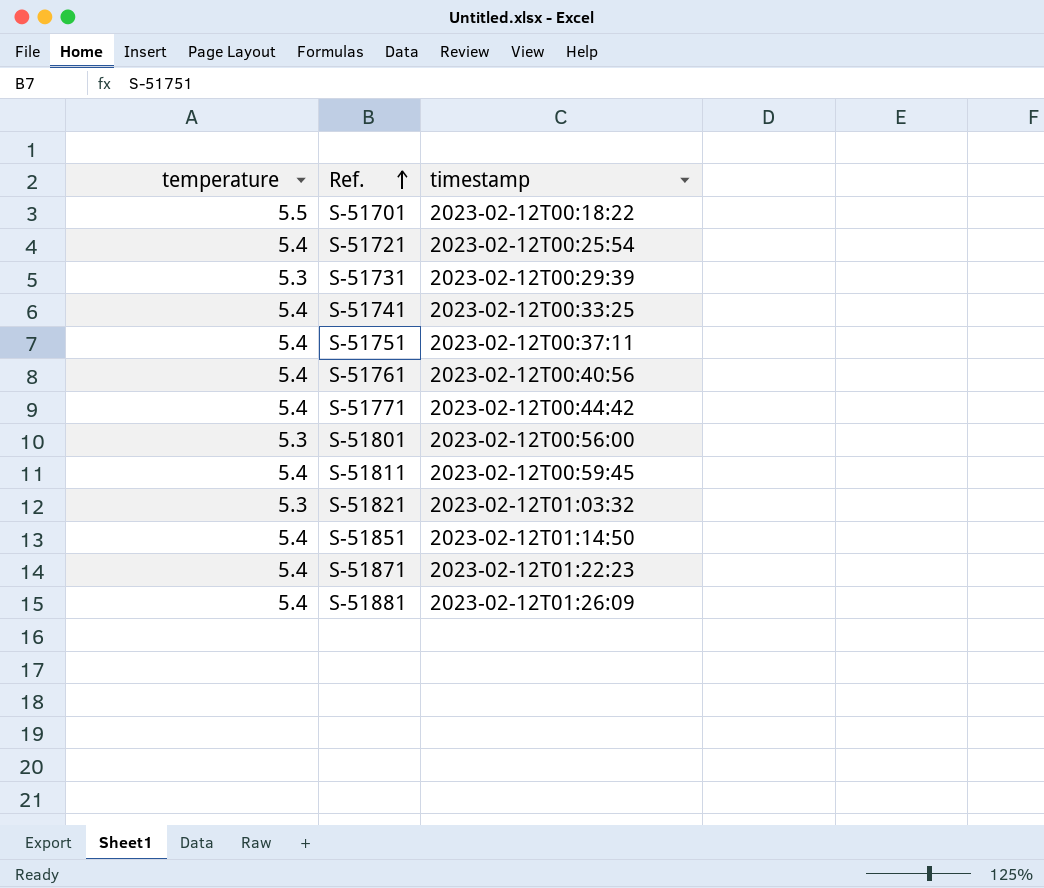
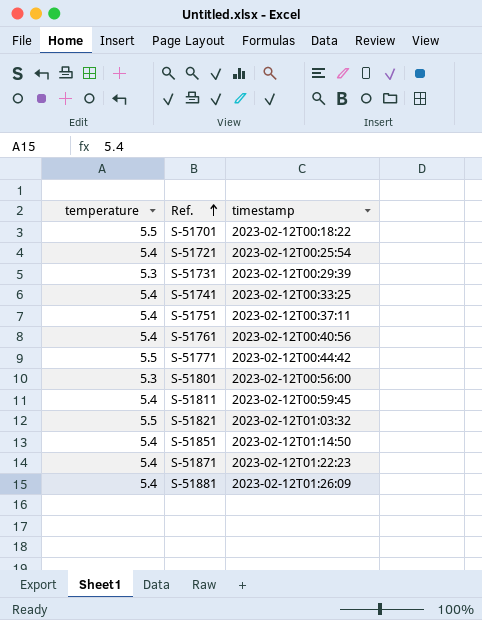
S-51771 | temperature: 5.4 -> 5.5
S-51821 | temperature: 5.3 -> 5.5

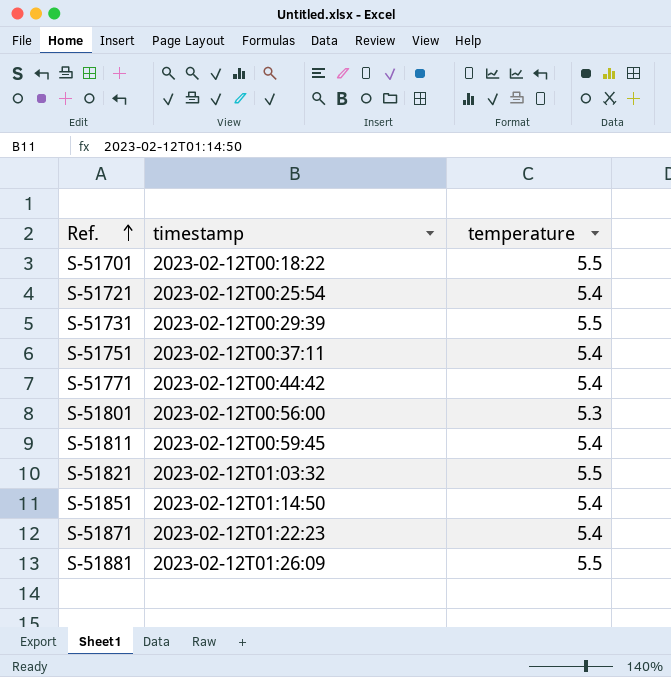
column temperature | position: 1 -> 3
row S-51741: 5.4 | 2023-02-12T00:33:25 -> none
row S-51761: 5.4 | 2023-02-12T00:40:56 -> none
S-51731 | temperature: 5.3 -> 5.5
S-51771 | temperature: 5.5 -> 5.4
S-51881 | temperature: 5.4 -> 5.5

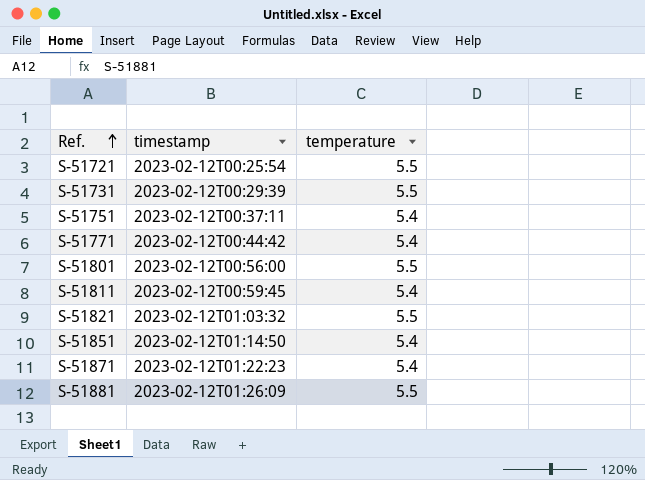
row S-51701: 2023-02-12T00:18:22 | 5.5 -> none
S-51721 | temperature: 5.4 -> 5.5
S-51801 | temperature: 5.3 -> 5.5

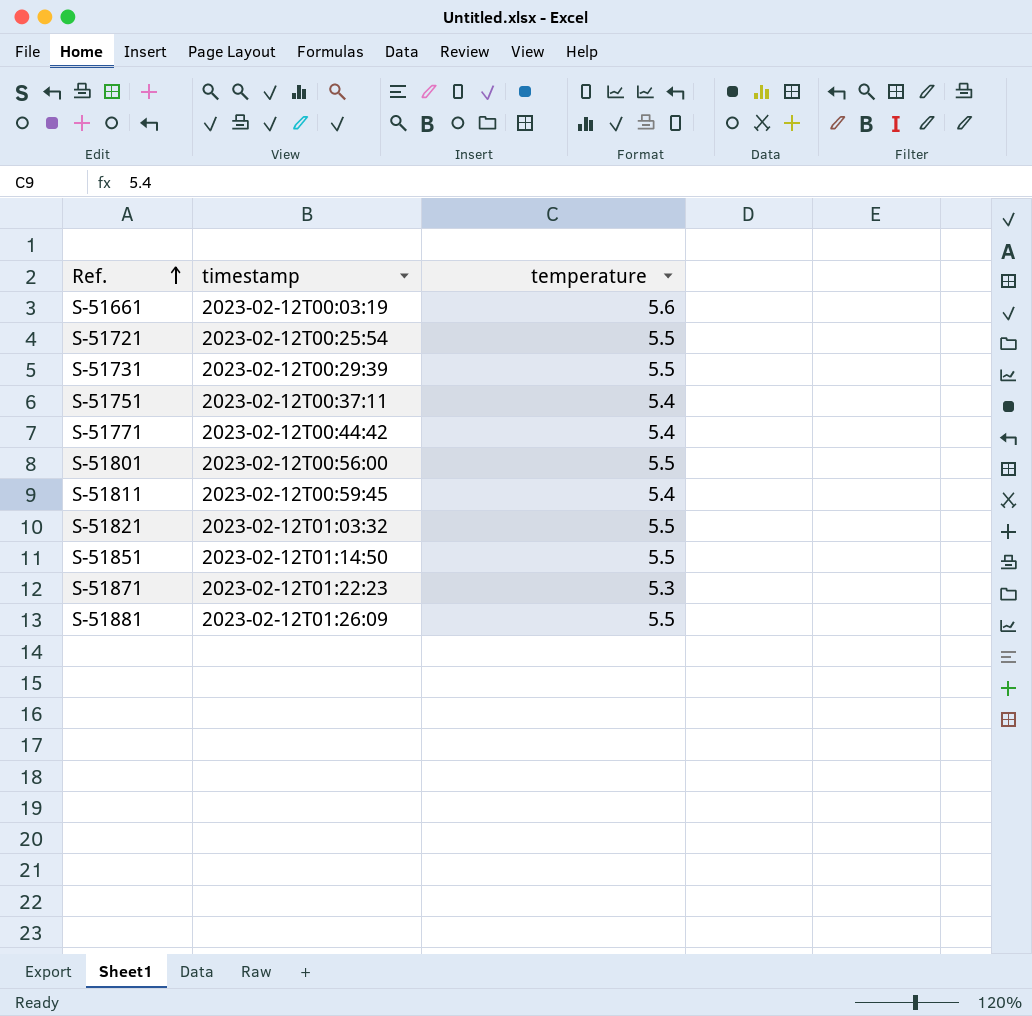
row S-51661: none -> 2023-02-12T00:03:19 | 5.6
S-51851 | temperature: 5.4 -> 5.5
S-51871 | temperature: 5.4 -> 5.3

